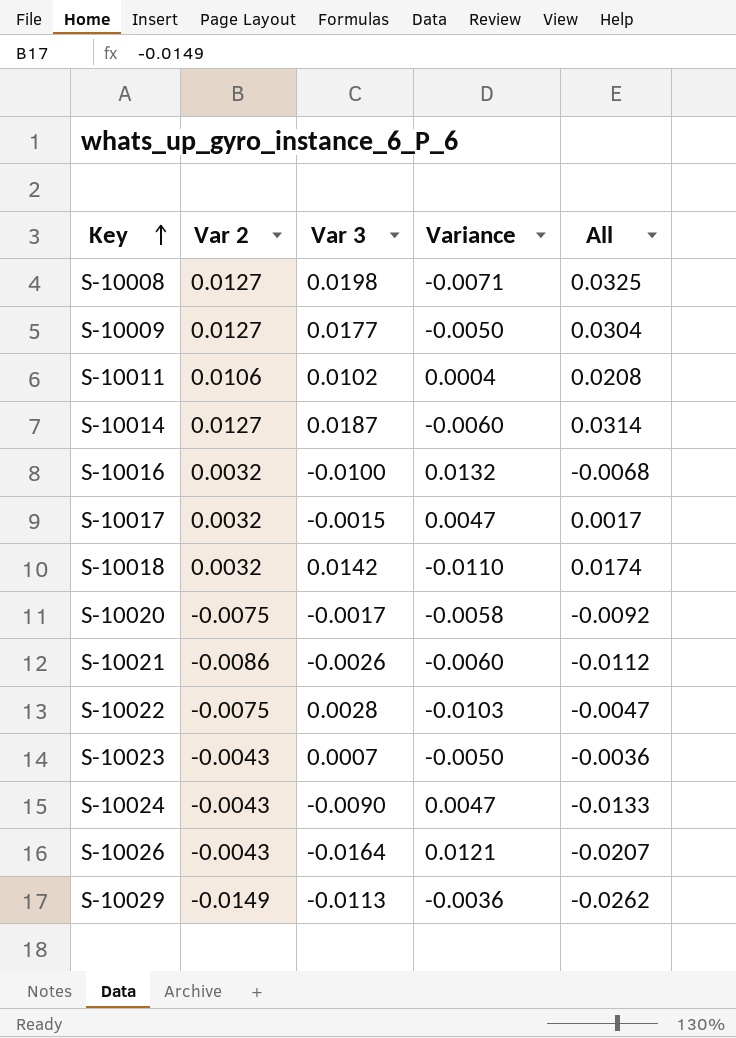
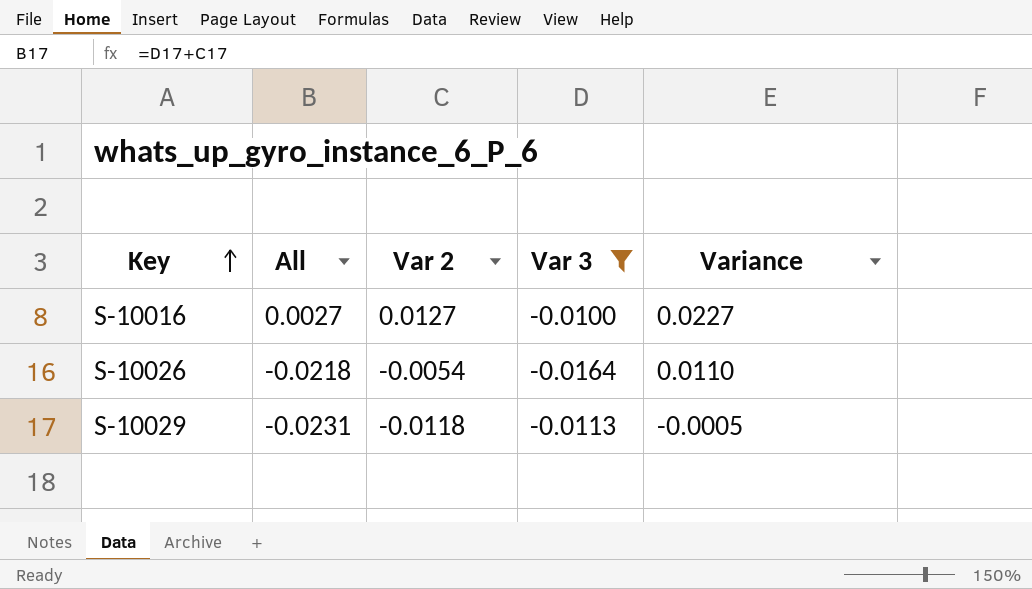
filter: none -> Var 3 <= -0.0100
column All | position: 5 -> 2
S-10016 | All: -0.0068 -> 0.0027
S-10016 | Var 2: 0.0032 -> 0.0127
S-10016 | Variance: 0.0132 -> 0.0227
S-10026 | All: -0.0207 -> -0.0218
S-10026 | Var 2: -0.0043 -> -0.0054
S-10026 | Variance: 0.0121 -> 0.0110
S-10029 | All: -0.0262 -> -0.0231
S-10029 | Var 2: -0.0149 -> -0.0118
S-10029 | Variance: -0.0036 -> -0.0005

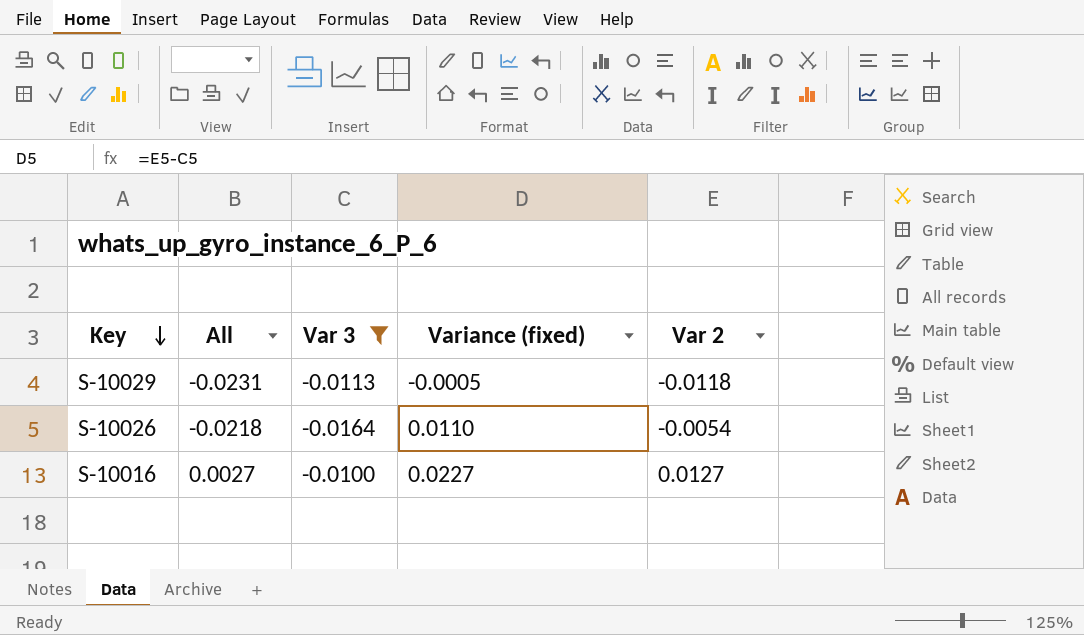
row order: Key ascending -> Key descending
column name: Variance -> Variance (fixed)
column Var 2 | position: 3 -> 5

